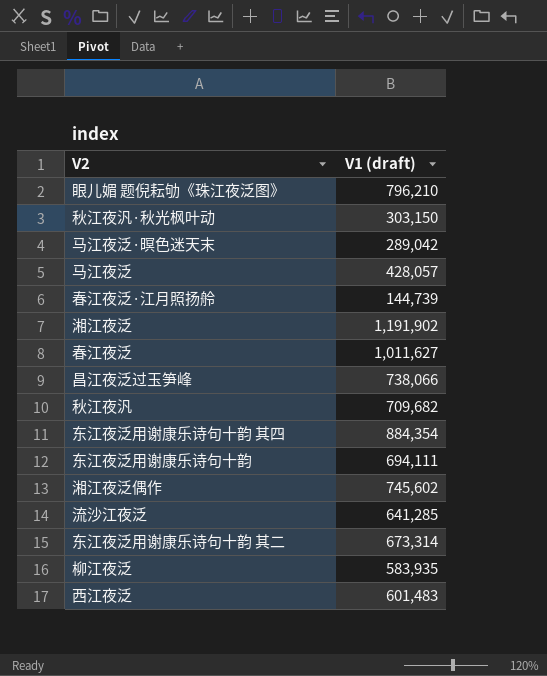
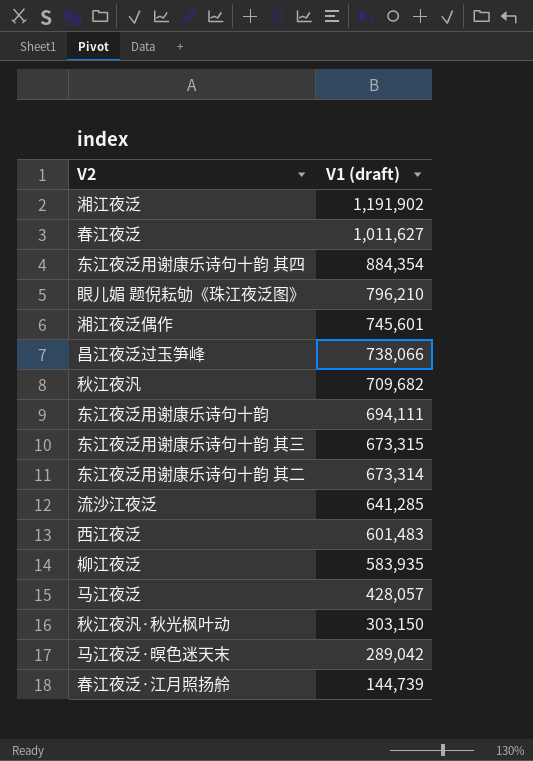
row order: none -> V1 (draft) descending
湘江夜泛偶作 | V1 (draft): 745,602 -> 745,601
row 东江夜泛用谢康乐诗句十韵 其三: none -> 673,315

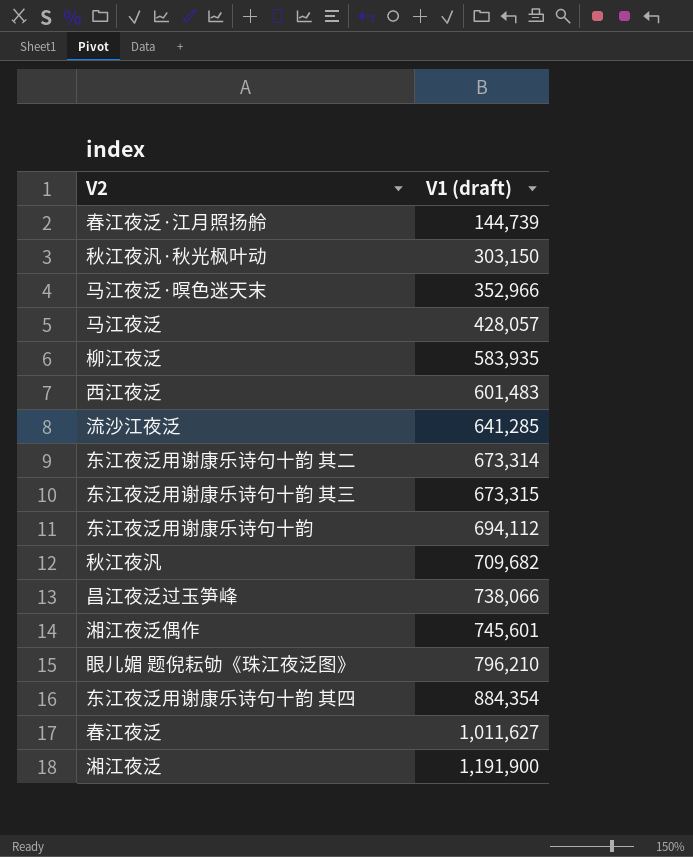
row order: V1 (draft) descending -> V1 (draft) ascending
马江夜泛·暝色迷天末 | V1 (draft): 289,042 -> 352,966
东江夜泛用谢康乐诗句十韵 | V1 (draft): 694,111 -> 694,112
湘江夜泛 | V1 (draft): 1,191,902 -> 1,191,900

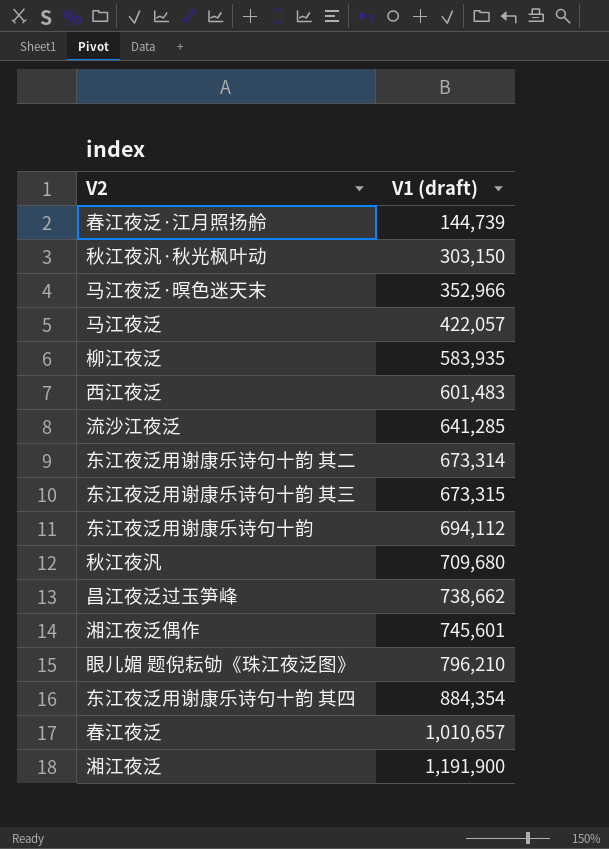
马江夜泛 | V1 (draft): 428,057 -> 422,057
秋江夜汎 | V1 (draft): 709,682 -> 709,680
昌江夜泛过玉笋峰 | V1 (draft): 738,066 -> 738,662
春江夜泛 | V1 (draft): 1,011,627 -> 1,010,657

